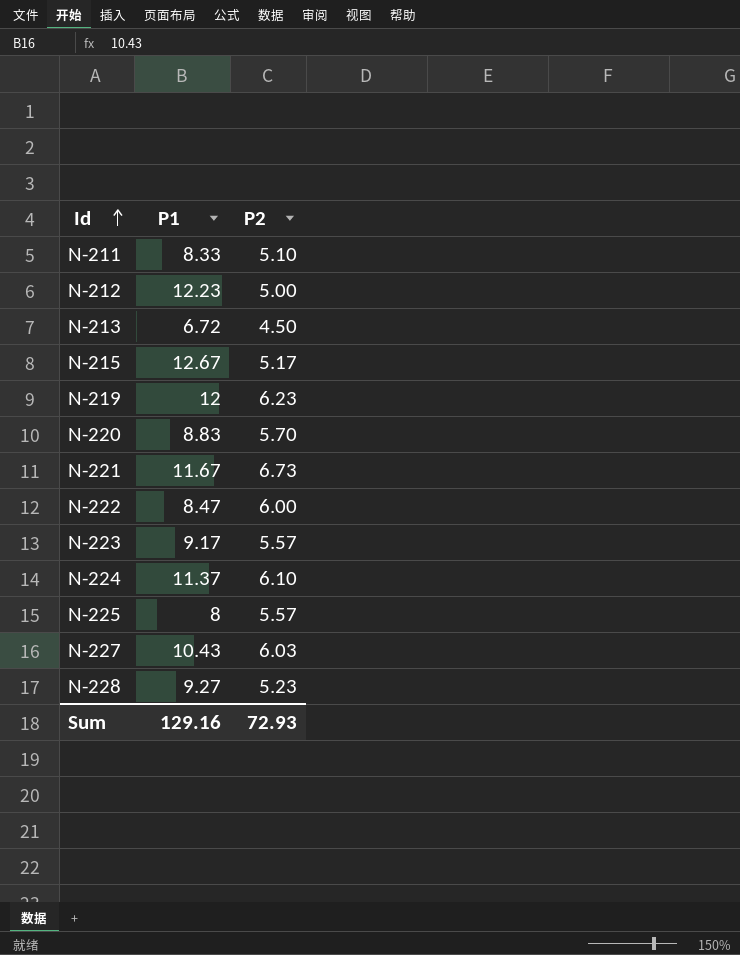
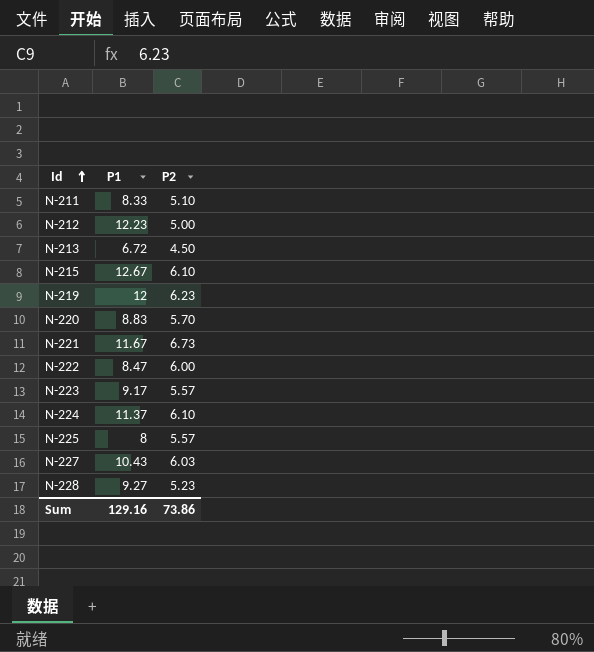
N-215 | P2: 5.17 -> 6.10
Sum | P2: 72.93 -> 73.86

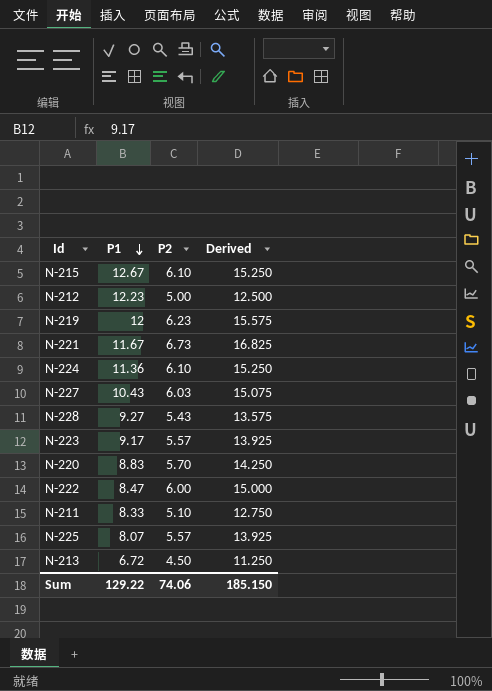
row order: Id ascending -> P1 descending
column Derived | formula: none -> [P2] * 2.5
N-224 | P1: 11.37 -> 11.36
N-228 | P2: 5.23 -> 5.43
N-225 | P1: 8 -> 8.07
Sum | P1: 129.16 -> 129.22
Sum | P2: 73.86 -> 74.06

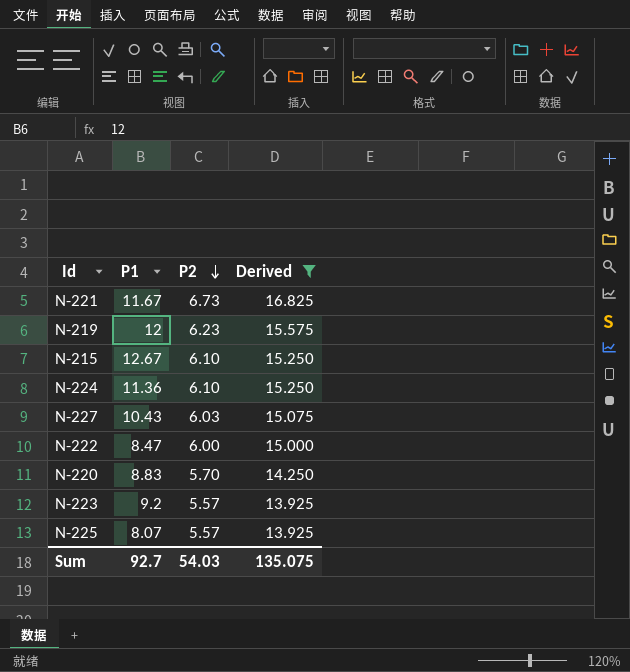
filter: none -> Derived >= 13.925
row order: P1 descending -> P2 descending
N-223 | P1: 9.17 -> 9.2
Sum | P1: 129.22 -> 92.7
Sum | P2: 74.06 -> 54.03
Sum | Derived: 185.150 -> 135.075

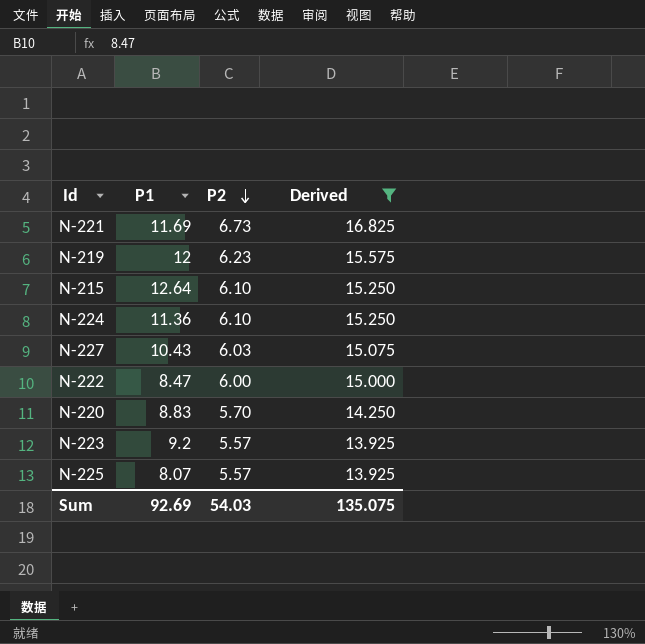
N-221 | P1: 11.67 -> 11.69
N-215 | P1: 12.67 -> 12.64
Sum | P1: 92.7 -> 92.69

